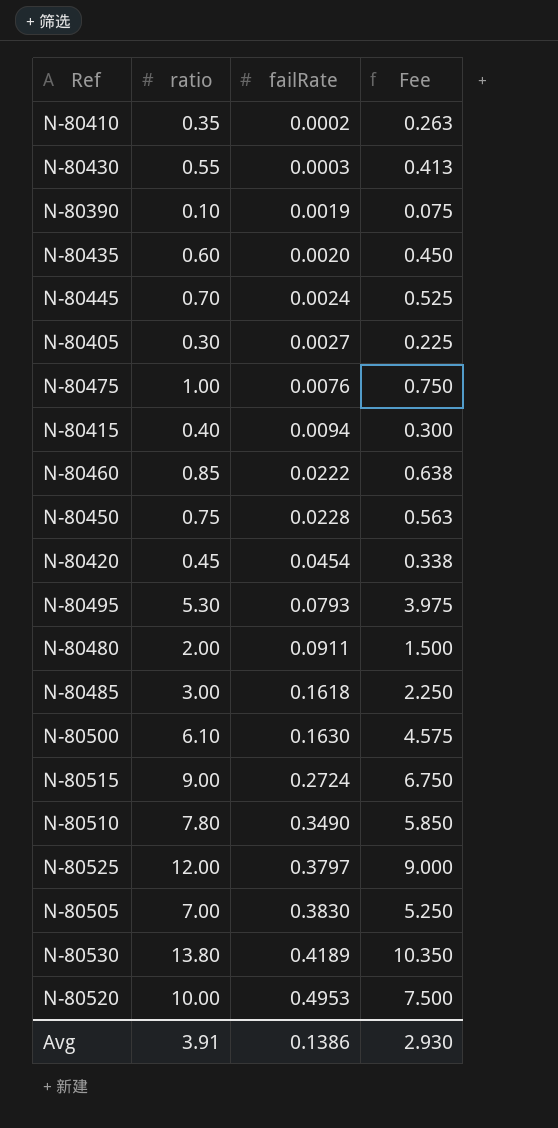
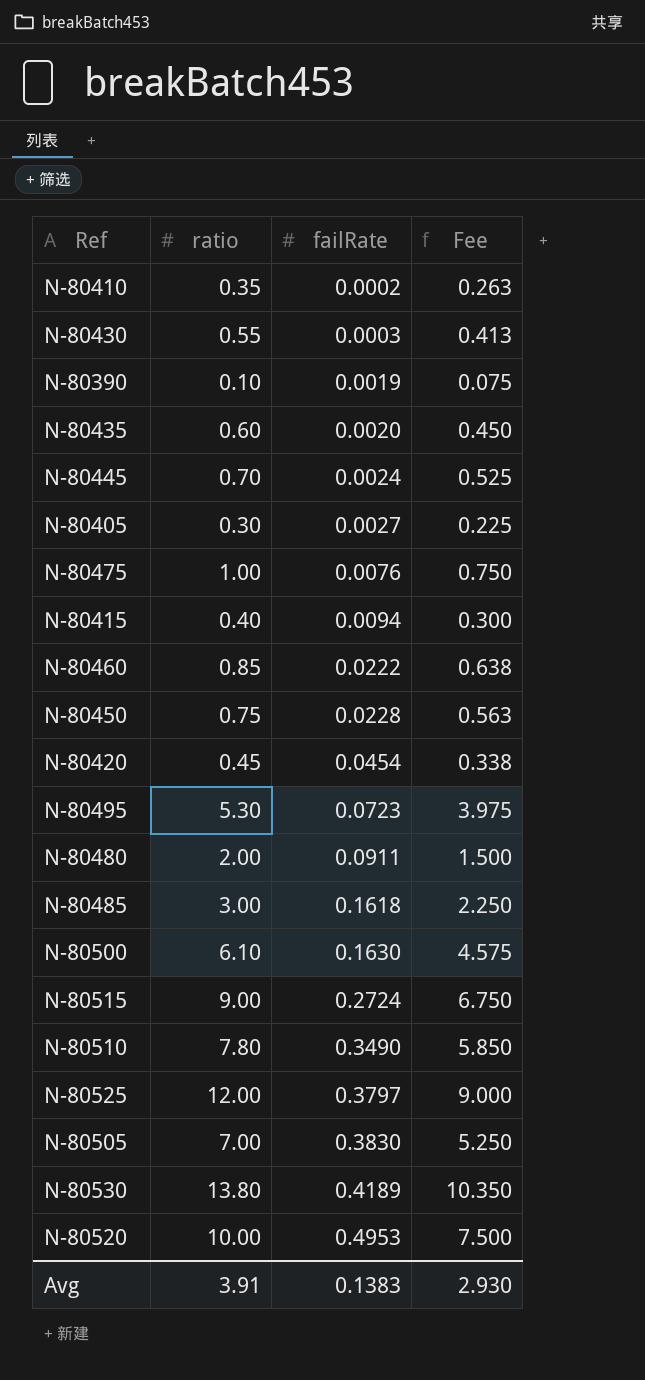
N-80495 | failRate: 0.0793 -> 0.0723
Avg | failRate: 0.1386 -> 0.1383

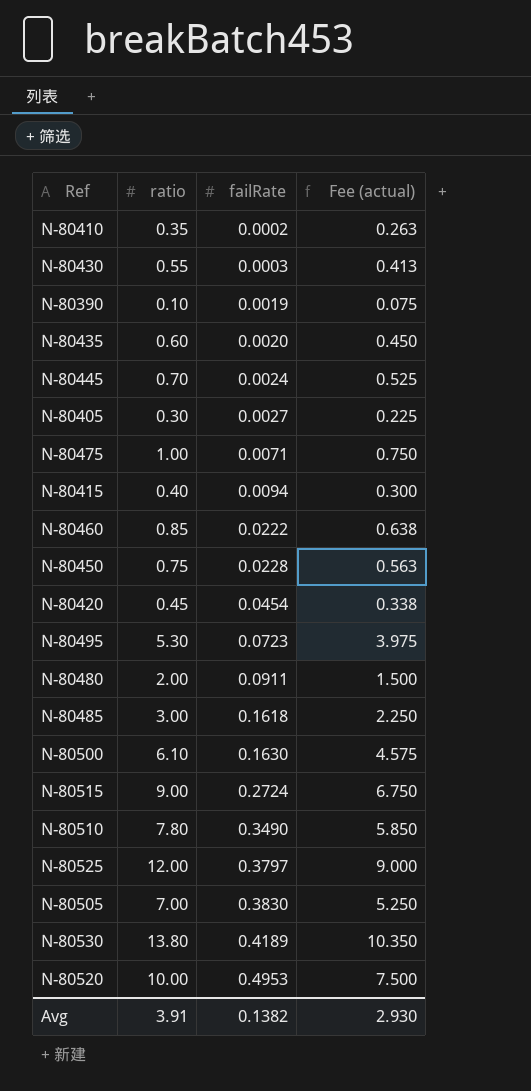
column name: Fee -> Fee (actual)
N-80475 | failRate: 0.0076 -> 0.0071
Avg | failRate: 0.1383 -> 0.1382

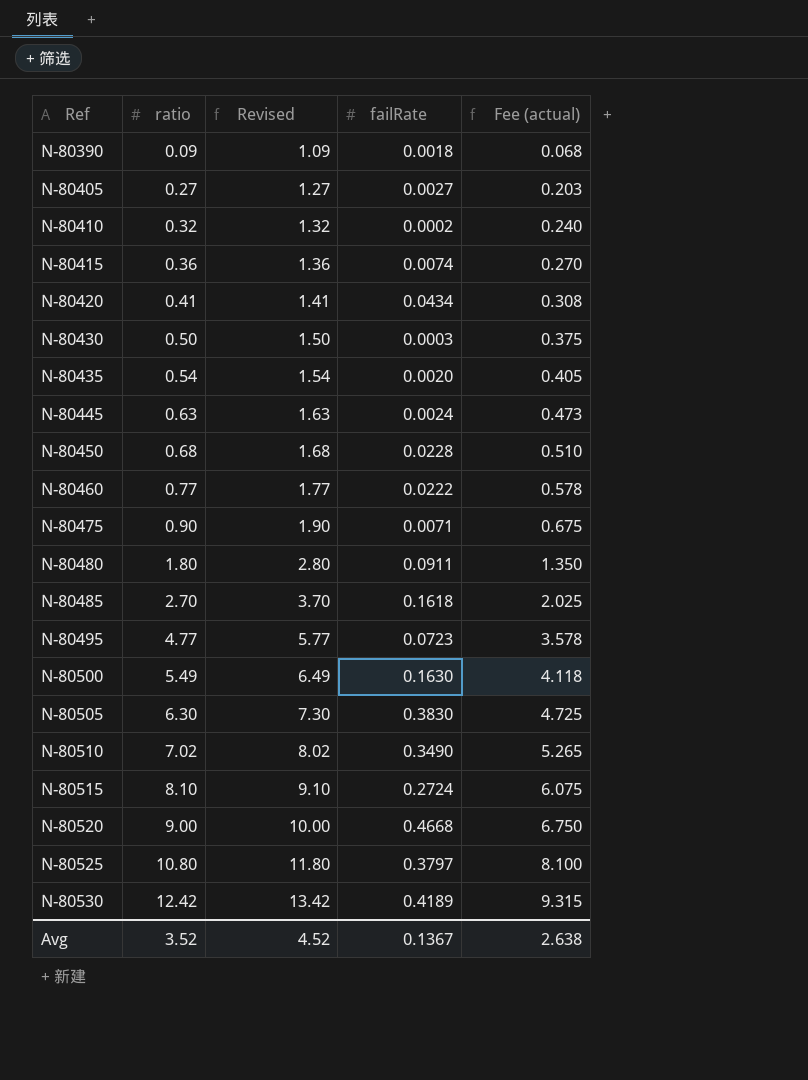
row order: failRate ascending -> Ref ascending
column Revised | formula: none -> [ratio] + 1
N-80390 | ratio: 0.10 -> 0.09
N-80390 | failRate: 0.0019 -> 0.0018
N-80390 | Fee (actual): 0.075 -> 0.068
N-80405 | ratio: 0.30 -> 0.27
N-80405 | Fee (actual): 0.225 -> 0.203
N-80410 | ratio: 0.35 -> 0.32
N-80410 | Fee (actual): 0.263 -> 0.240
N-80415 | ratio: 0.40 -> 0.36
N-80415 | failRate: 0.0094 -> 0.0074
N-80415 | Fee (actual): 0.300 -> 0.270
N-80420 | ratio: 0.45 -> 0.41
N-80420 | failRate: 0.0454 -> 0.0434
N-80420 | Fee (actual): 0.338 -> 0.308
N-80430 | ratio: 0.55 -> 0.50
N-80430 | Fee (actual): 0.413 -> 0.375
N-80435 | ratio: 0.60 -> 0.54
N-80435 | Fee (actual): 0.450 -> 0.405
N-80445 | ratio: 0.70 -> 0.63
N-80445 | Fee (actual): 0.525 -> 0.473
N-80450 | ratio: 0.75 -> 0.68
N-80450 | Fee (actual): 0.563 -> 0.510
N-80460 | ratio: 0.85 -> 0.77
N-80460 | Fee (actual): 0.638 -> 0.578
N-80475 | ratio: 1.00 -> 0.90
N-80475 | Fee (actual): 0.750 -> 0.675
N-80480 | ratio: 2.00 -> 1.80
N-80480 | Fee (actual): 1.500 -> 1.350
N-80485 | ratio: 3.00 -> 2.70
N-80485 | Fee (actual): 2.250 -> 2.025
N-80495 | ratio: 5.30 -> 4.77
N-80495 | Fee (actual): 3.975 -> 3.578
N-80500 | ratio: 6.10 -> 5.49
N-80500 | Fee (actual): 4.575 -> 4.118
N-80505 | ratio: 7.00 -> 6.30
N-80505 | Fee (actual): 5.250 -> 4.725
N-80510 | ratio: 7.80 -> 7.02
N-80510 | Fee (actual): 5.850 -> 5.265
N-80515 | ratio: 9.00 -> 8.10
N-80515 | Fee (actual): 6.750 -> 6.075
N-80520 | ratio: 10.00 -> 9.00
N-80520 | failRate: 0.4953 -> 0.4668
N-80520 | Fee (actual): 7.500 -> 6.750
N-80525 | ratio: 12.00 -> 10.80
N-80525 | Fee (actual): 9.000 -> 8.100
N-80530 | ratio: 13.80 -> 12.42
N-80530 | Fee (actual): 10.350 -> 9.315
Avg | ratio: 3.91 -> 3.52
Avg | failRate: 0.1382 -> 0.1367
Avg | Fee (actual): 2.930 -> 2.638

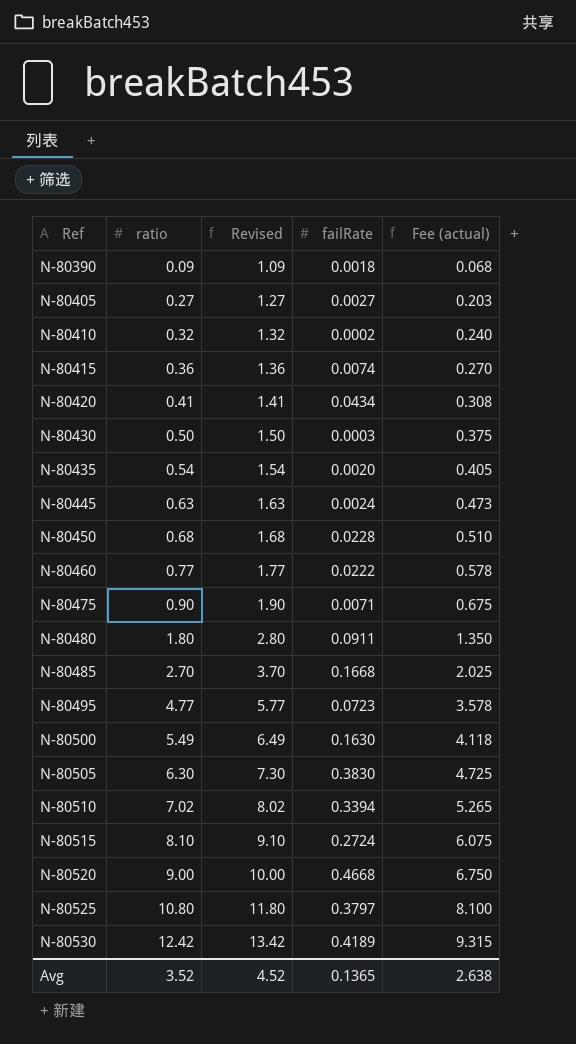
N-80485 | failRate: 0.1618 -> 0.1668
N-80510 | failRate: 0.3490 -> 0.3394
Avg | failRate: 0.1367 -> 0.1365

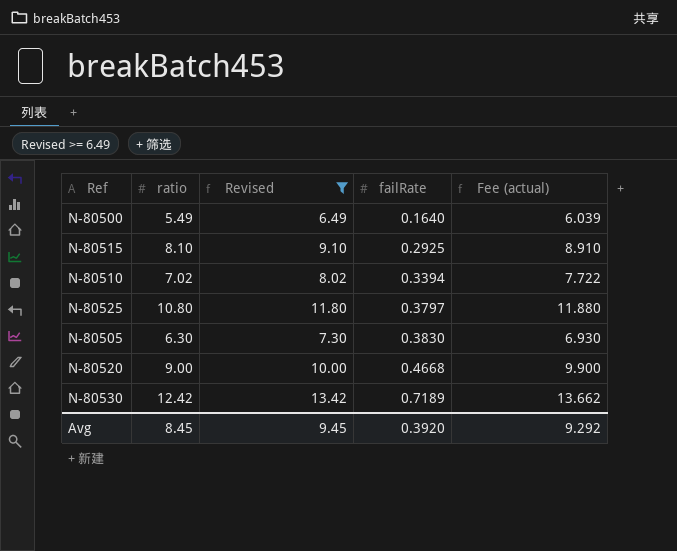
filter: none -> Revised >= 6.49
row order: Ref ascending -> failRate ascending
column Fee (actual) | formula: [ratio] * 0.75 -> [ratio] * 1.1
N-80500 | failRate: 0.1630 -> 0.1640
N-80515 | failRate: 0.2724 -> 0.2925
N-80530 | failRate: 0.4189 -> 0.7189
Avg | ratio: 3.52 -> 8.45
Avg | Revised: 4.52 -> 9.45
Avg | failRate: 0.1365 -> 0.3920
Avg | Fee (actual): 2.638 -> 9.292

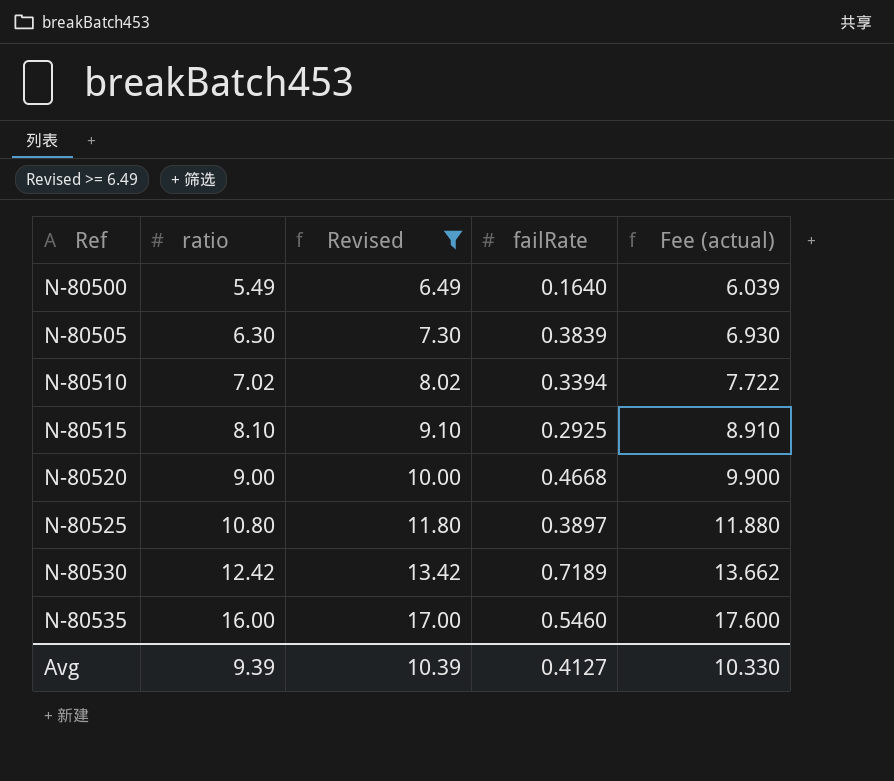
row order: failRate ascending -> Ref ascending
N-80505 | failRate: 0.3830 -> 0.3839
N-80525 | failRate: 0.3797 -> 0.3897
row N-80535: none -> 16.00 | 17.00 | 0.5460 | 17.600
Avg | ratio: 8.45 -> 9.39
Avg | Revised: 9.45 -> 10.39
Avg | failRate: 0.3920 -> 0.4127
Avg | Fee (actual): 9.292 -> 10.330

